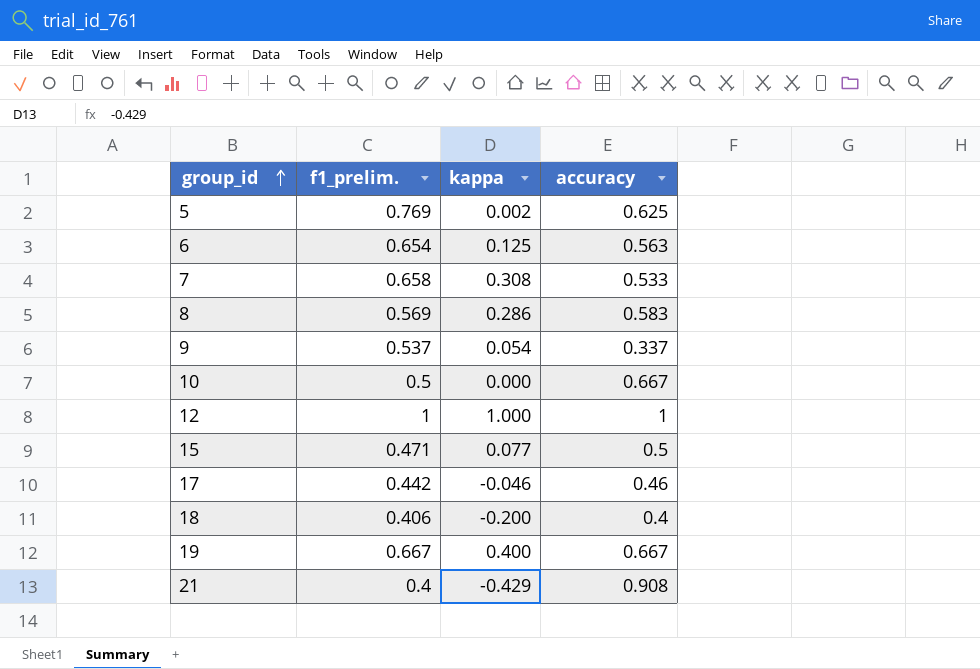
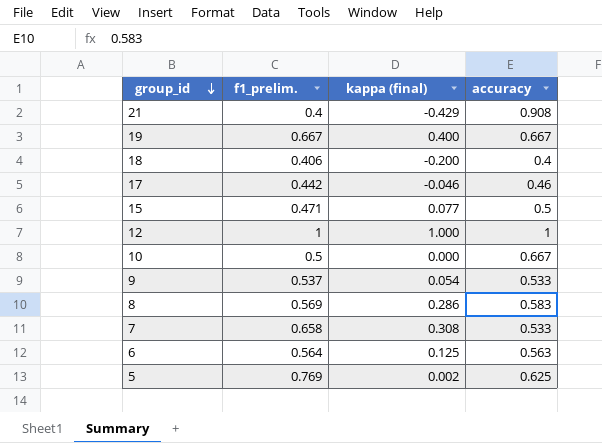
row order: group_id ascending -> group_id descending
column name: kappa -> kappa (final)
9 | accuracy: 0.337 -> 0.533
6 | f1_prelim.: 0.654 -> 0.564

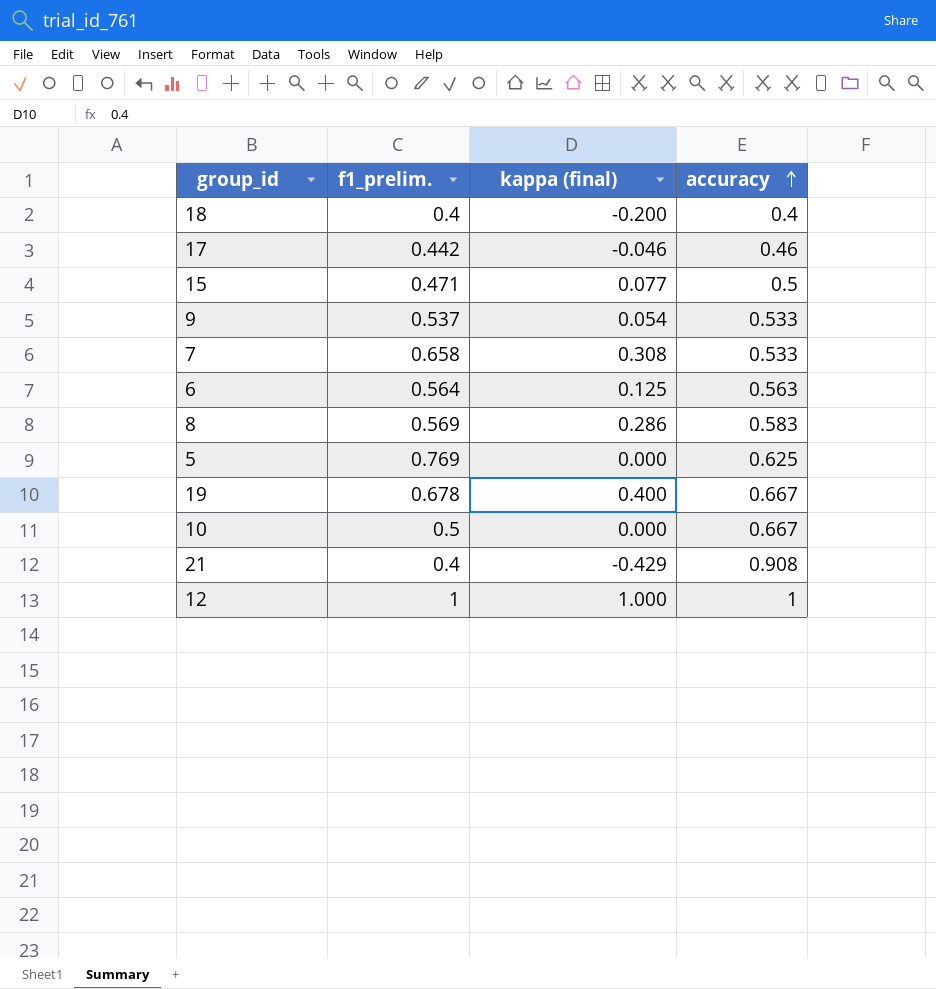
row order: group_id descending -> accuracy ascending
18 | f1_prelim.: 0.406 -> 0.4
5 | kappa (final): 0.002 -> 0.000
19 | f1_prelim.: 0.667 -> 0.678

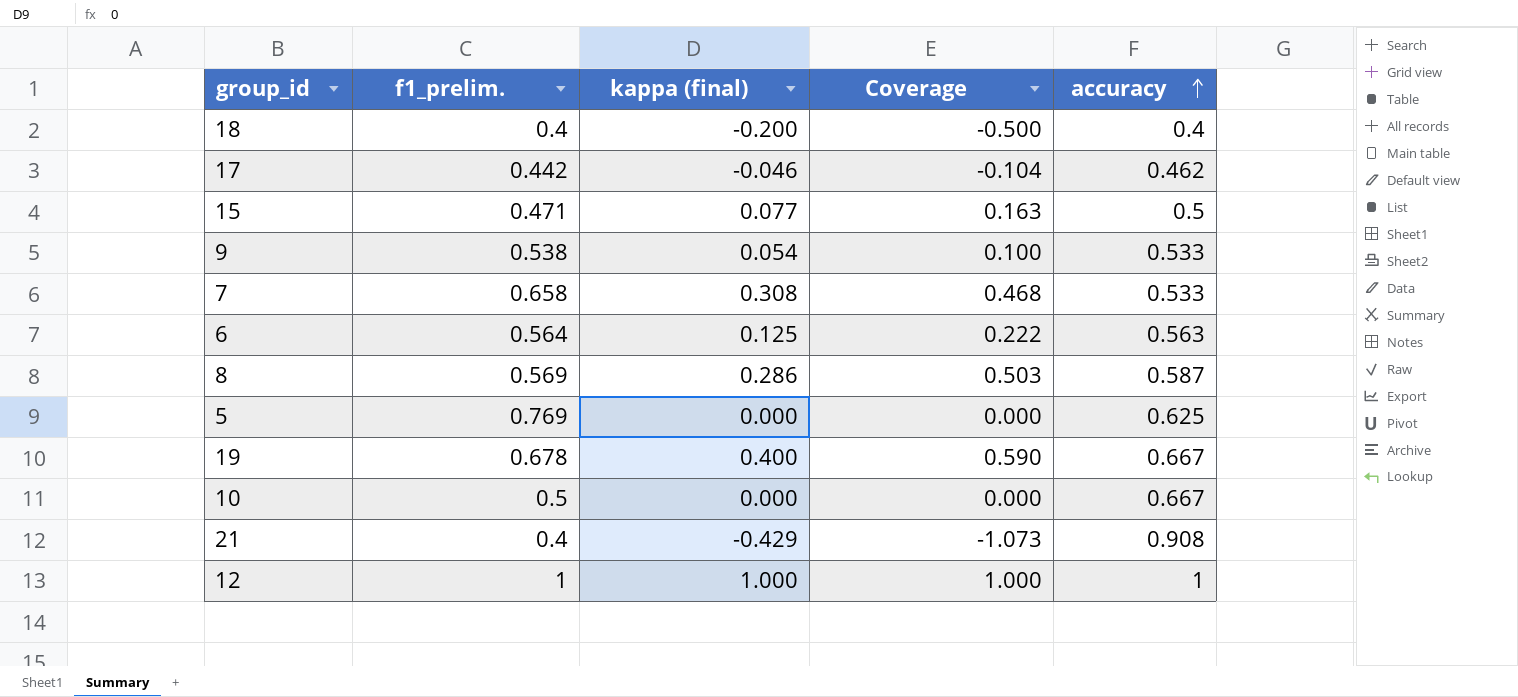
column Coverage | formula: none -> [kappa (final)] / [f1_prelim.]
17 | accuracy: 0.46 -> 0.462
9 | f1_prelim.: 0.537 -> 0.538
8 | accuracy: 0.583 -> 0.587

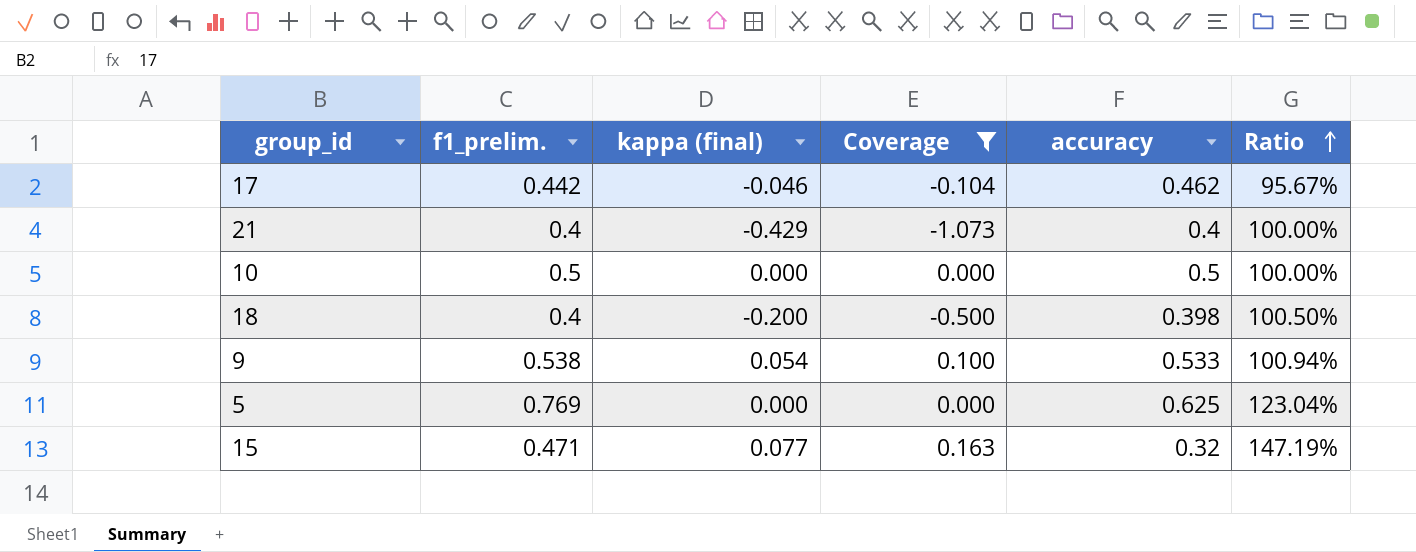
filter: none -> Coverage <= 0.163
row order: accuracy ascending -> Ratio ascending
column Ratio | formula: none -> [f1_prelim.] / [accuracy]
21 | accuracy: 0.908 -> 0.4
10 | accuracy: 0.667 -> 0.5
18 | accuracy: 0.4 -> 0.398
15 | accuracy: 0.5 -> 0.32

